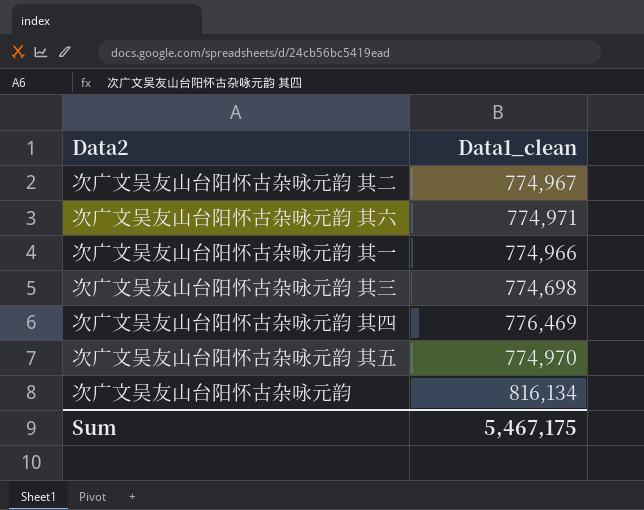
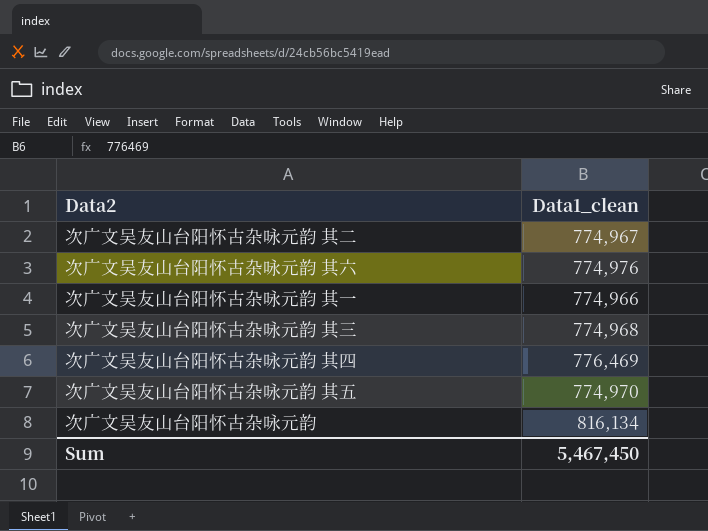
次广文吴友山台阳怀古杂咏元韵 其六 | Data1_clean: 774,971 -> 774,976
次广文吴友山台阳怀古杂咏元韵 其三 | Data1_clean: 774,698 -> 774,968
Sum | Data1_clean: 5,467,175 -> 5,467,450

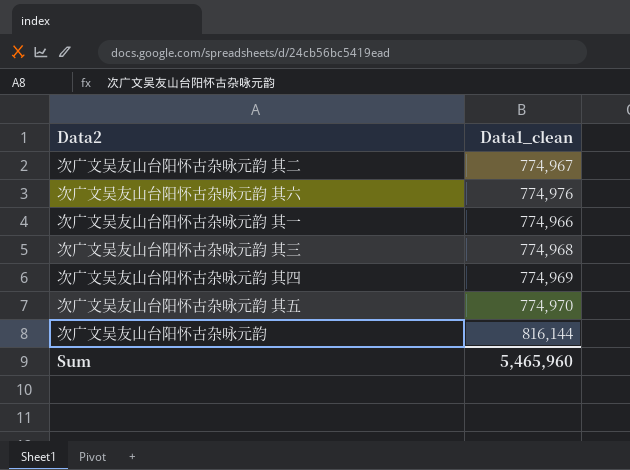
次广文吴友山台阳怀古杂咏元韵 其四 | Data1_clean: 776,469 -> 774,969
次广文吴友山台阳怀古杂咏元韵 | Data1_clean: 816,134 -> 816,144
Sum | Data1_clean: 5,467,450 -> 5,465,960

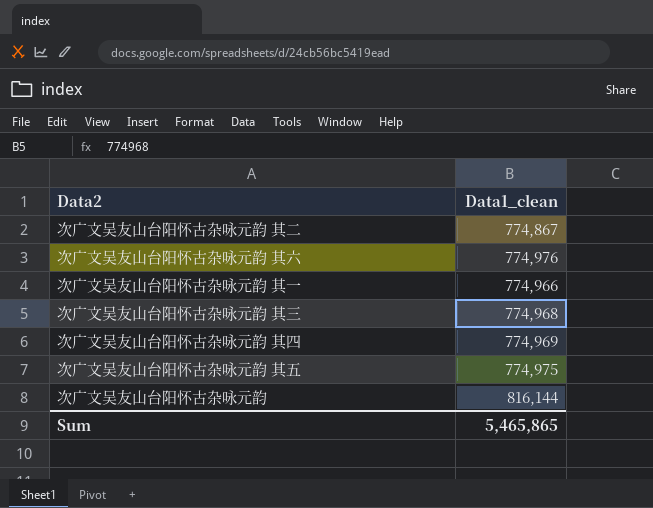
次广文吴友山台阳怀古杂咏元韵 其二 | Data1_clean: 774,967 -> 774,867
次广文吴友山台阳怀古杂咏元韵 其五 | Data1_clean: 774,970 -> 774,975
Sum | Data1_clean: 5,465,960 -> 5,465,865

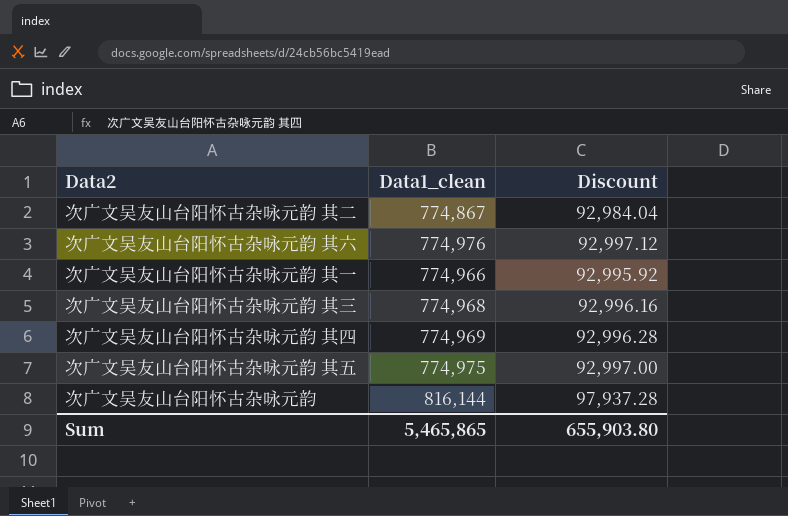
column Discount | formula: none -> [Data1_clean] * 0.12

